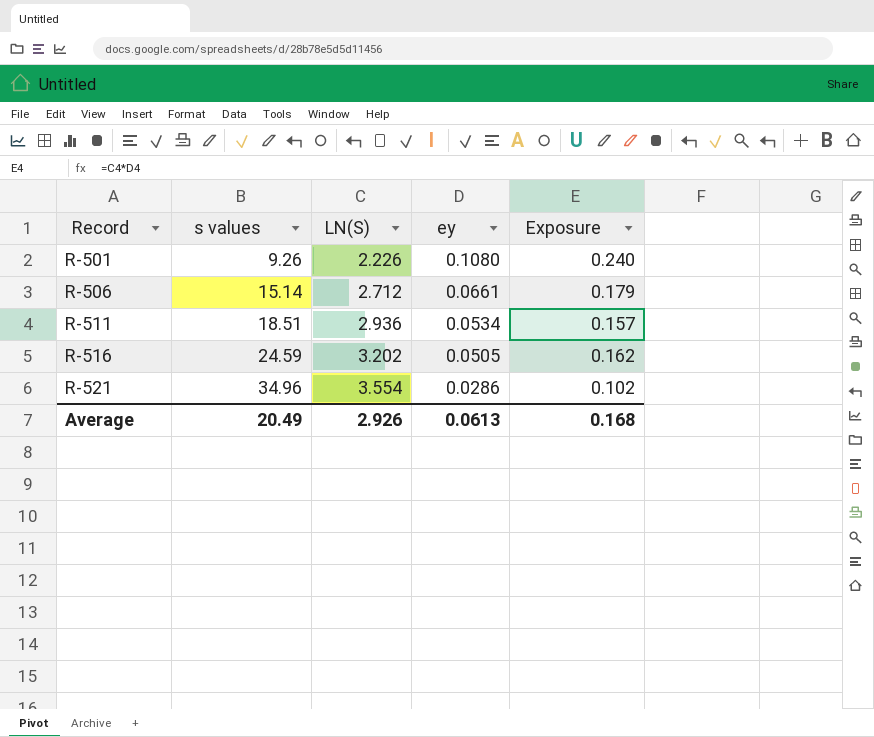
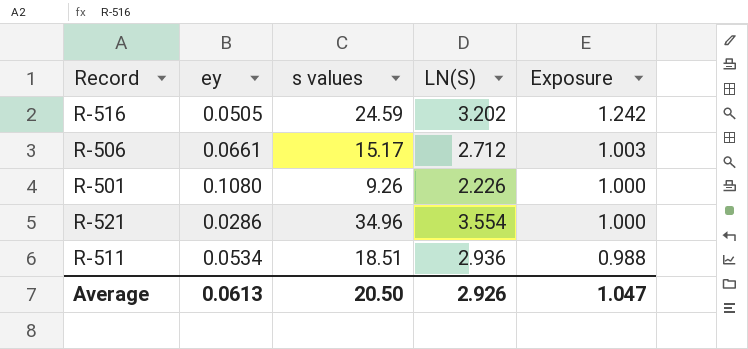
row order: Record ascending -> Exposure descending
column ey | position: 4 -> 2
column Exposure | formula: [LN(S)] * [ey] -> [ey] * [s values]
R-506 | s values: 15.14 -> 15.17
Average | s values: 20.49 -> 20.50
Average | Exposure: 0.168 -> 1.047

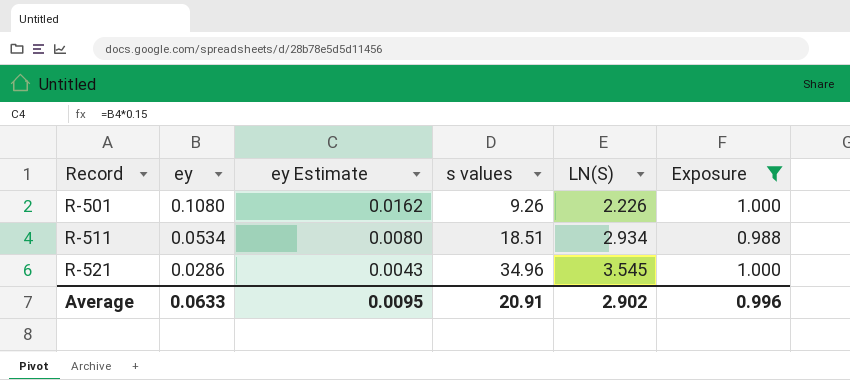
filter: none -> Exposure <= 1.000
row order: Exposure descending -> Record ascending
column ey Estimate | formula: none -> [ey] * 0.15
R-511 | LN(S): 2.936 -> 2.934
R-521 | LN(S): 3.554 -> 3.545
Average | ey: 0.0613 -> 0.0633
Average | s values: 20.50 -> 20.91
Average | LN(S): 2.926 -> 2.902
Average | Exposure: 1.047 -> 0.996

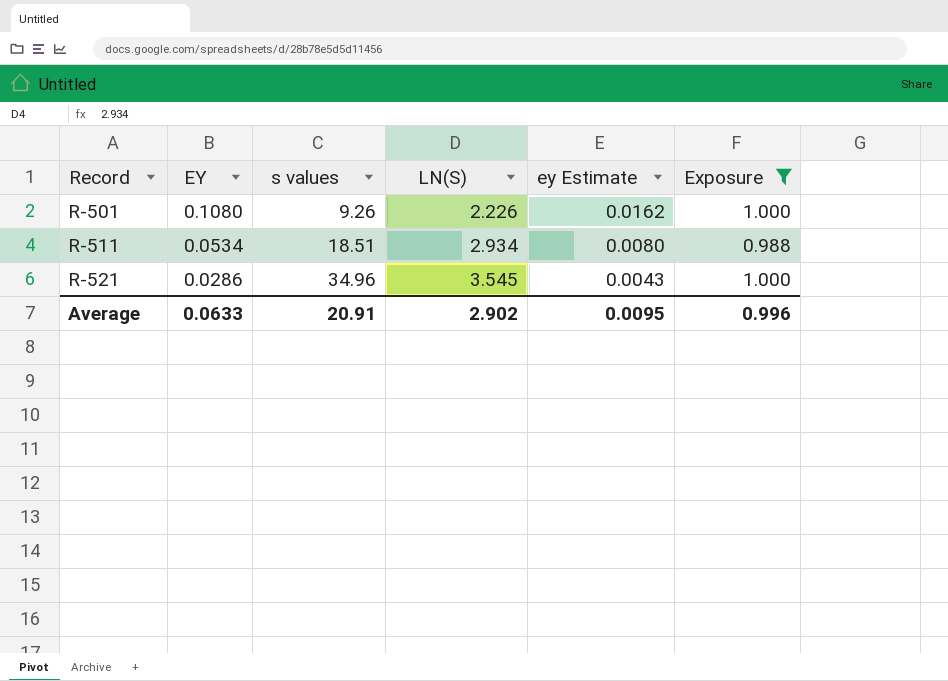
column name: ey -> EY
column ey Estimate | position: 3 -> 5

